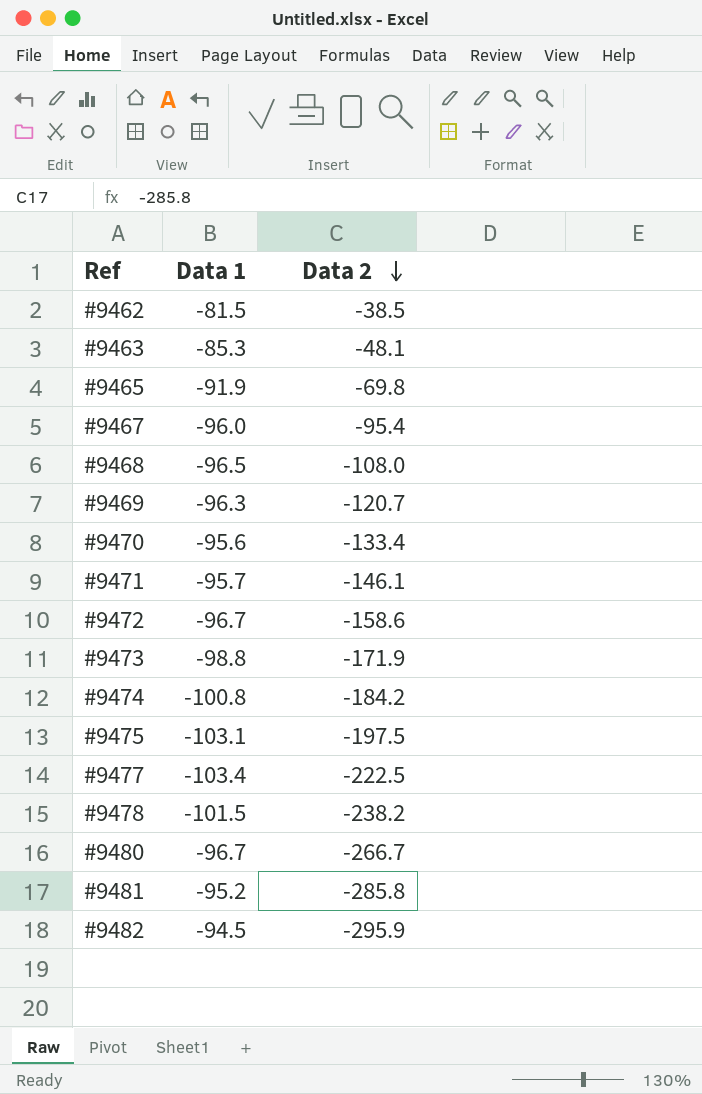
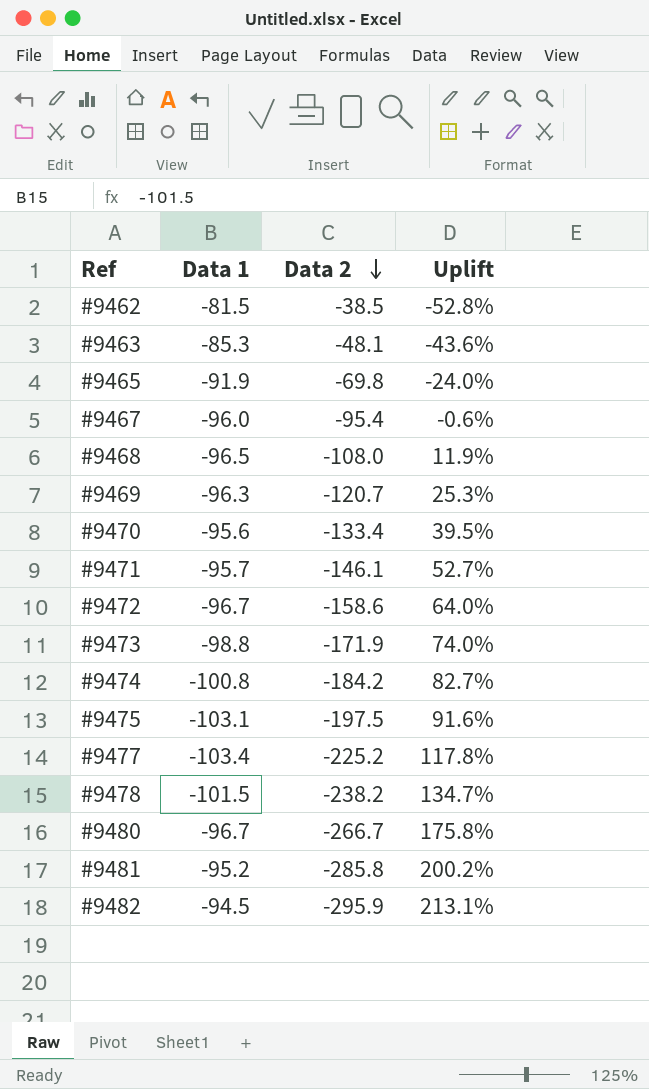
column Uplift | formula: none -> ([Data 2] - [Data 1]) / [Data 1]
#9477 | Data 2: -222.5 -> -225.2

